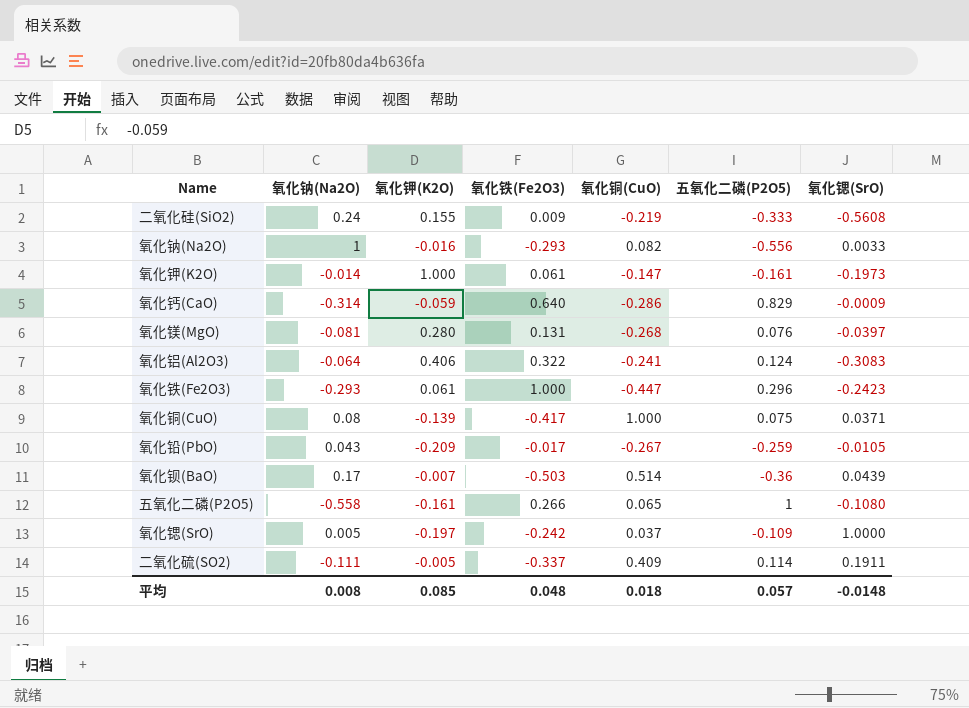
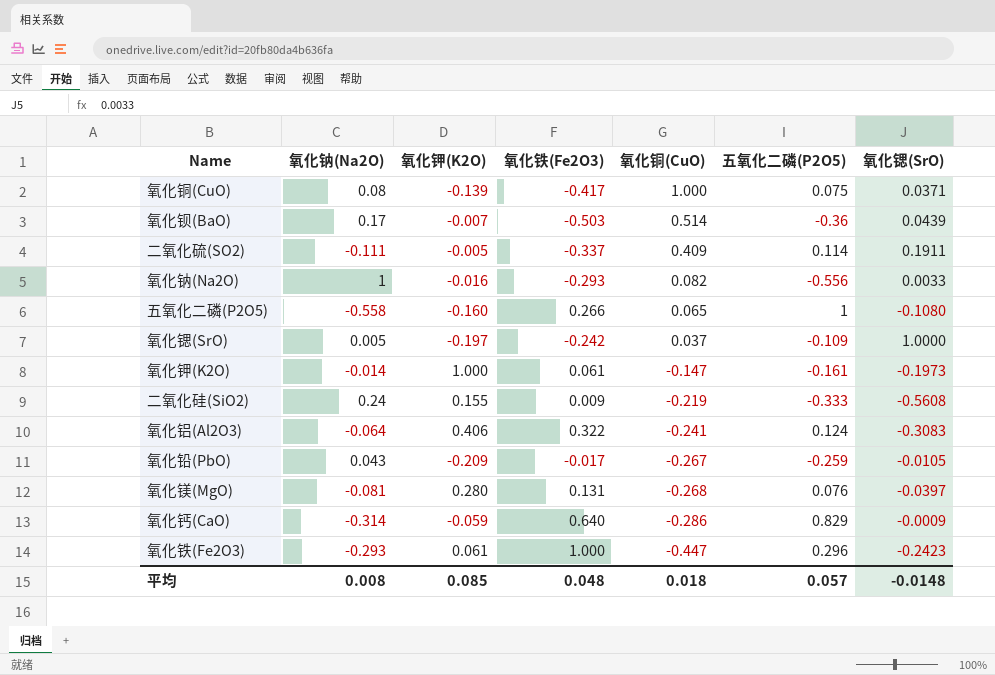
row order: none -> 氧化铜(CuO) descending
五氧化二磷(P2O5) | 氧化钾(K2O): -0.161 -> -0.160

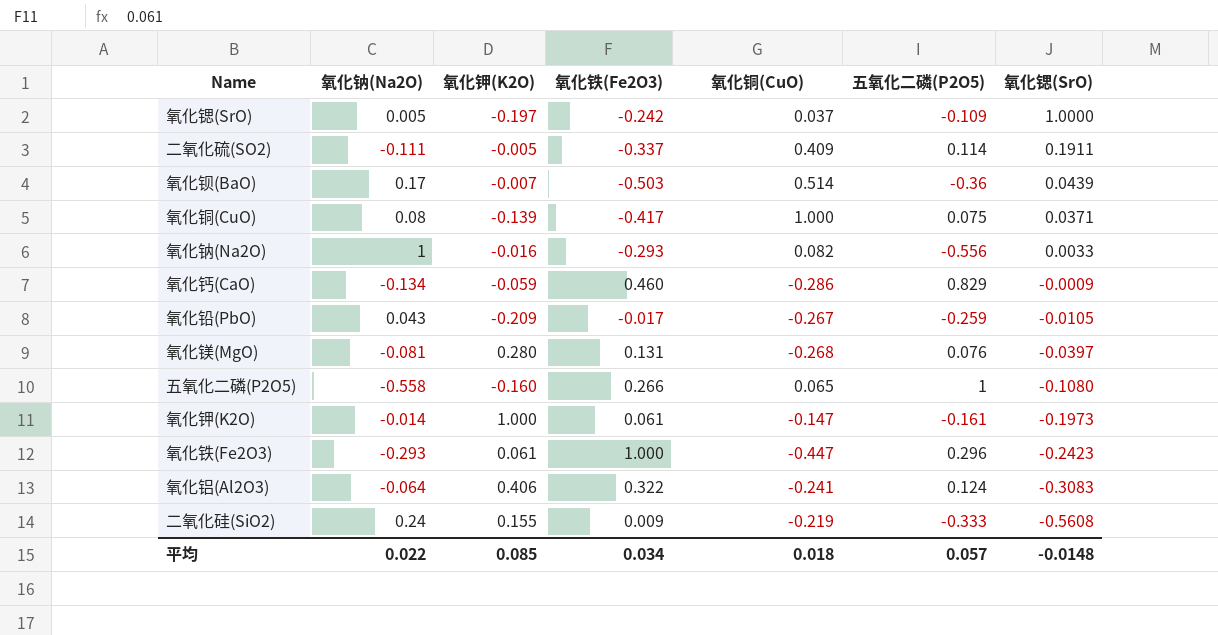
row order: 氧化铜(CuO) descending -> 氧化锶(SrO) descending
氧化钙(CaO) | 氧化钠(Na2O): -0.314 -> -0.134
氧化钙(CaO) | 氧化铁(Fe2O3): 0.640 -> 0.460
平均 | 氧化钠(Na2O): 0.008 -> 0.022
平均 | 氧化铁(Fe2O3): 0.048 -> 0.034

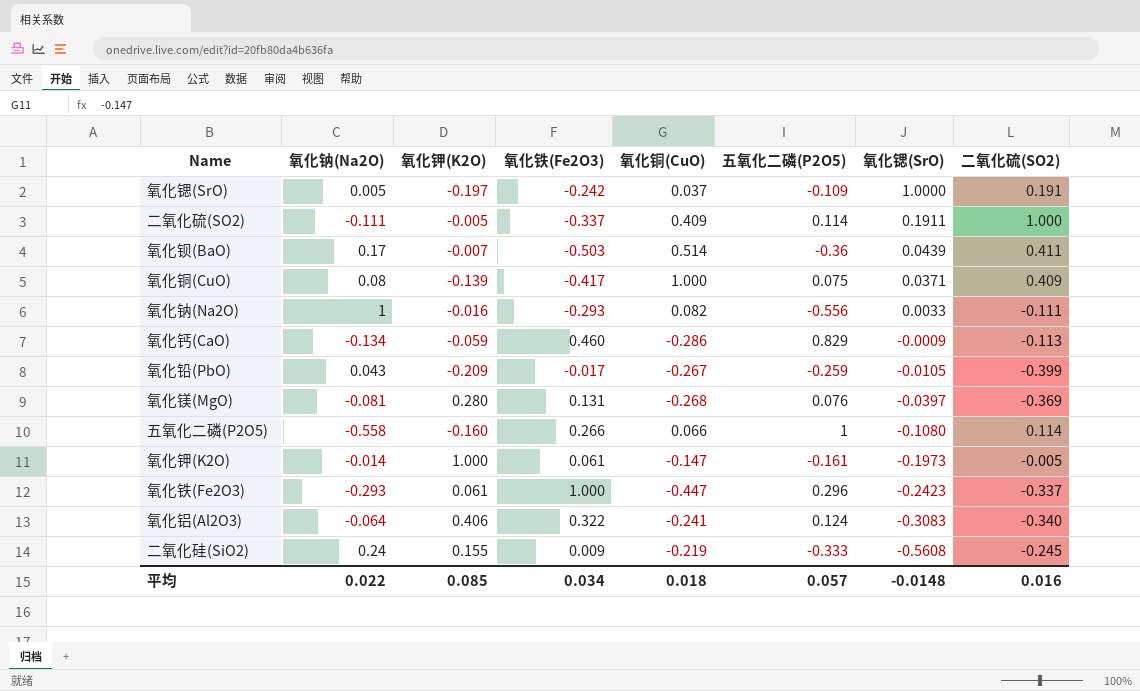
column 二氧化硫(SO2) | position: none -> 8
五氧化二磷(P2O5) | 氧化铜(CuO): 0.065 -> 0.066

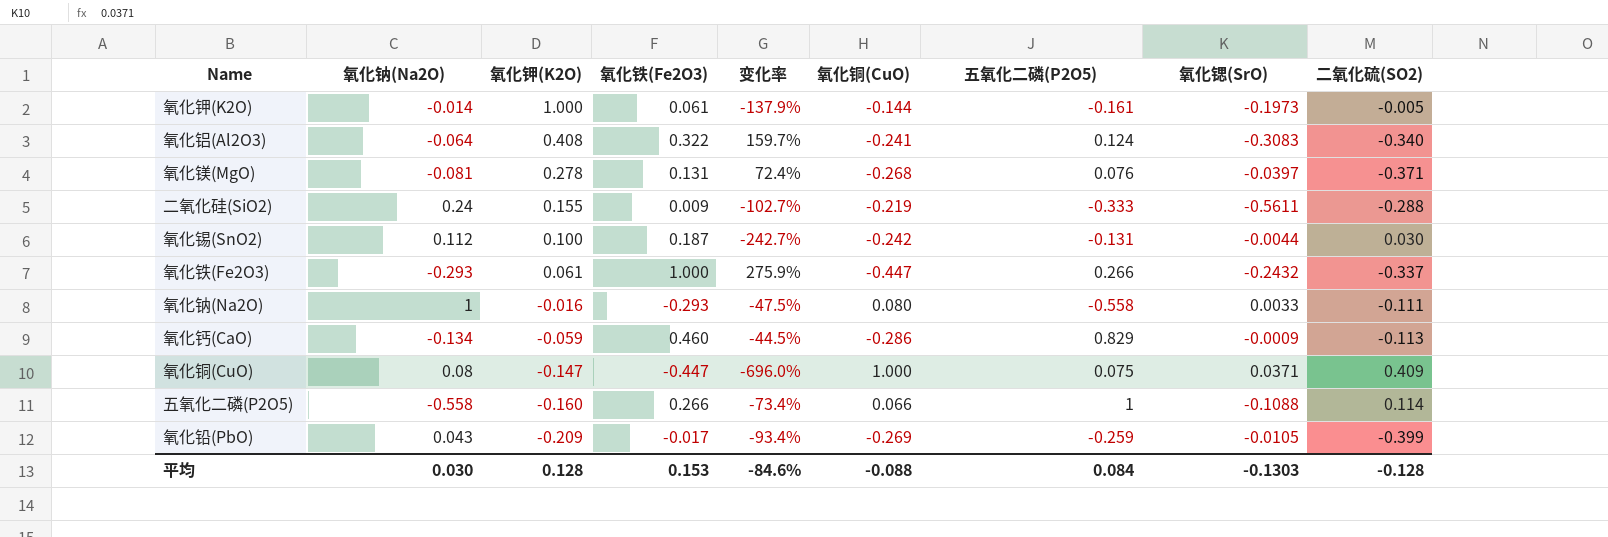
row order: 氧化锶(SrO) descending -> 氧化钾(K2O) descending
column 变化率 | formula: none -> ([氧化铁(Fe2O3)] - [五氧化二磷(P2O5)]) / [五氧化二磷(P2O5)]
row 氧化锶(SrO): 0.005 | -0.197 | -0.242 | 0.037 | -0.109 | 1.0000 | 0.191 -> none
row 二氧化硫(SO2): -0.111 | -0.005 | -0.337 | 0.409 | 0.114 | 0.1911 | 1.000 -> none
row 氧化钡(BaO): 0.17 | -0.007 | -0.503 | 0.514 | -0.36 | 0.0439 | 0.411 -> none
氧化钾(K2O) | 氧化铜(CuO): -0.147 -> -0.144
氧化铝(Al2O3) | 氧化钾(K2O): 0.406 -> 0.408
氧化镁(MgO) | 氧化钾(K2O): 0.280 -> 0.278
氧化镁(MgO) | 二氧化硫(SO2): -0.369 -> -0.371
二氧化硅(SiO2) | 氧化锶(SrO): -0.5608 -> -0.5611
二氧化硅(SiO2) | 二氧化硫(SO2): -0.245 -> -0.288
row 氧化锡(SnO2): none -> 0.112 | 0.100 | 0.187 | -242.7% | -0.242 | -0.131 | -0.0044 | 0.030
氧化铁(Fe2O3) | 五氧化二磷(P2O5): 0.296 -> 0.266
氧化铁(Fe2O3) | 氧化锶(SrO): -0.2423 -> -0.2432
氧化钠(Na2O) | 氧化铜(CuO): 0.082 -> 0.080
氧化钠(Na2O) | 五氧化二磷(P2O5): -0.556 -> -0.558
氧化铜(CuO) | 氧化钾(K2O): -0.139 -> -0.147
氧化铜(CuO) | 氧化铁(Fe2O3): -0.417 -> -0.447
五氧化二磷(P2O5) | 氧化锶(SrO): -0.1080 -> -0.1088
氧化铅(PbO) | 氧化铜(CuO): -0.267 -> -0.269
平均 | 氧化钠(Na2O): 0.022 -> 0.030
平均 | 氧化钾(K2O): 0.085 -> 0.128
平均 | 氧化铁(Fe2O3): 0.034 -> 0.153
平均 | 氧化铜(CuO): 0.018 -> -0.088
平均 | 五氧化二磷(P2O5): 0.057 -> 0.084
平均 | 氧化锶(SrO): -0.0148 -> -0.1303
平均 | 二氧化硫(SO2): 0.016 -> -0.128

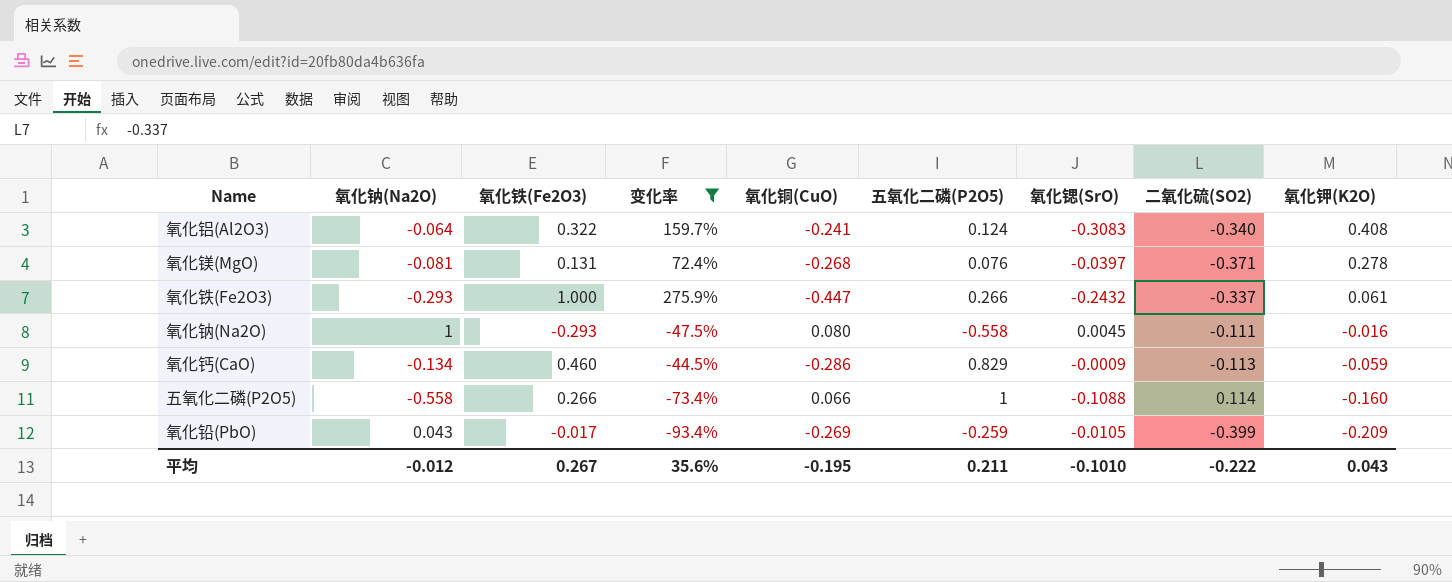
filter: none -> 变化率 >= -93.4%
column 氧化钾(K2O) | position: 3 -> 9
氧化钠(Na2O) | 氧化锶(SrO): 0.0033 -> 0.0045
平均 | 氧化钠(Na2O): 0.030 -> -0.012
平均 | 氧化铁(Fe2O3): 0.153 -> 0.267
平均 | 变化率: -84.6% -> 35.6%
平均 | 氧化铜(CuO): -0.088 -> -0.195
平均 | 五氧化二磷(P2O5): 0.084 -> 0.211
平均 | 氧化锶(SrO): -0.1303 -> -0.1010
平均 | 二氧化硫(SO2): -0.128 -> -0.222
平均 | 氧化钾(K2O): 0.128 -> 0.043

